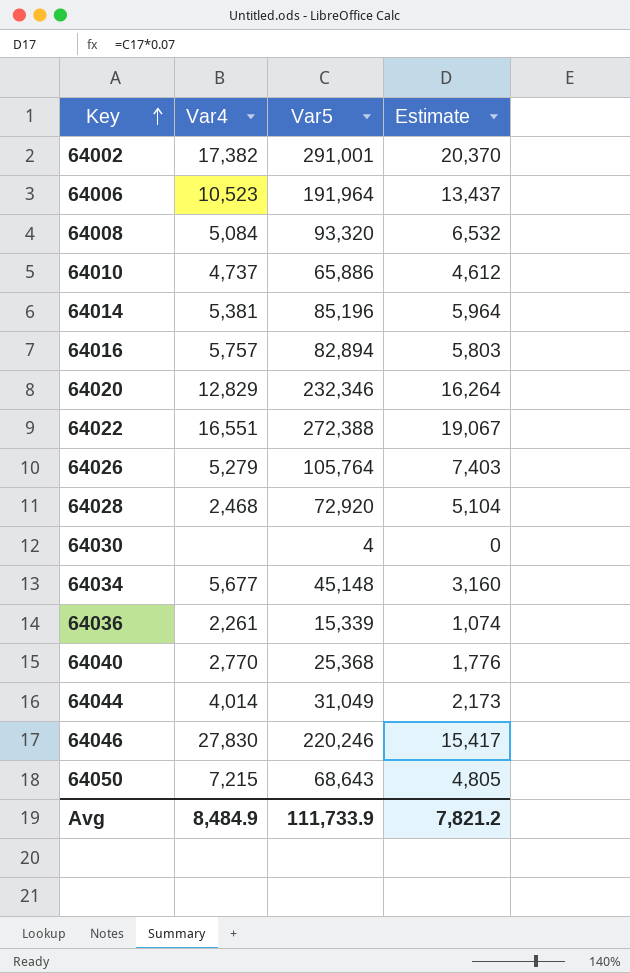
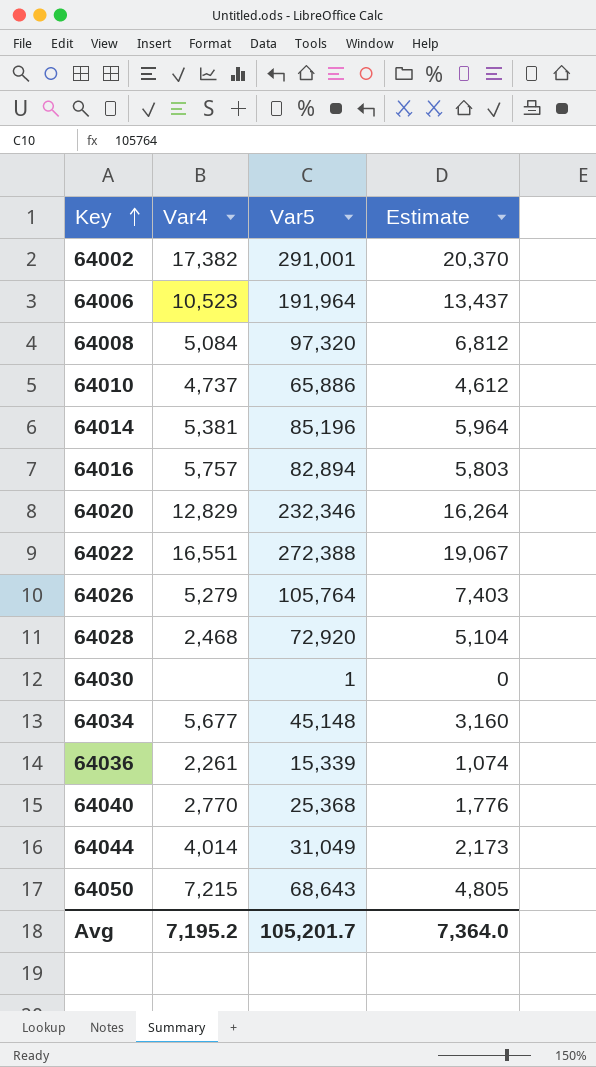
row 64046: 27,830 | 220,246 | 15,417 -> none
64008 | Var5: 93,320 -> 97,320
64008 | Estimate: 6,532 -> 6,812
64030 | Var5: 4 -> 1
Avg | Var4: 8,484.9 -> 7,195.2
Avg | Var5: 111,733.9 -> 105,201.7
Avg | Estimate: 7,821.2 -> 7,364.0

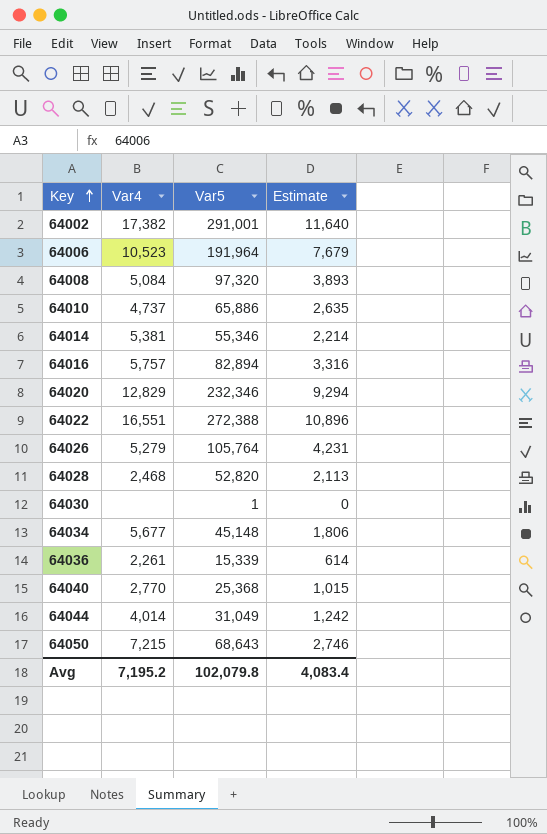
column Estimate | formula: [Var5] * 0.07 -> [Var5] * 0.04
64014 | Var5: 85,196 -> 55,346
64028 | Var5: 72,920 -> 52,820
Avg | Var5: 105,201.7 -> 102,079.8
Avg | Estimate: 7,364.0 -> 4,083.4

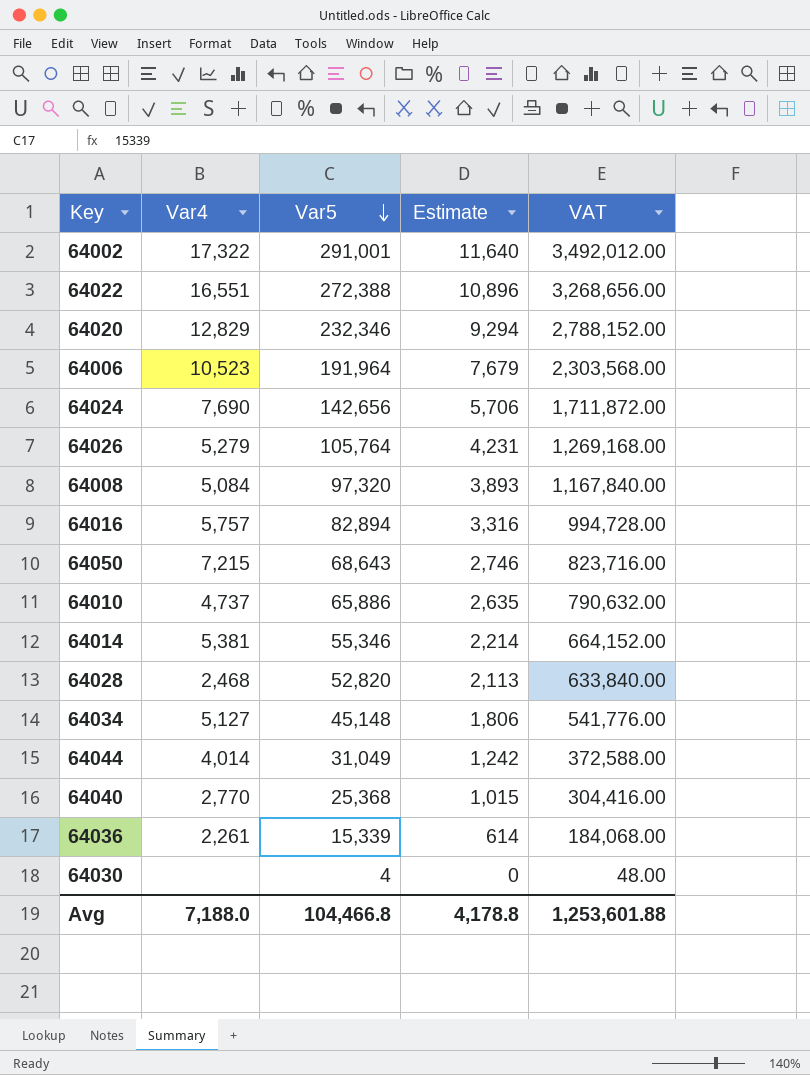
row order: Key ascending -> Var5 descending
column VAT | formula: none -> [Var5] * 12
64002 | Var4: 17,382 -> 17,322
row 64024: none -> 7,690 | 142,656 | 5,706 | 1,711,872.00
64034 | Var4: 5,677 -> 5,127
64030 | Var5: 1 -> 4
Avg | Var4: 7,195.2 -> 7,188.0
Avg | Var5: 102,079.8 -> 104,466.8
Avg | Estimate: 4,083.4 -> 4,178.8

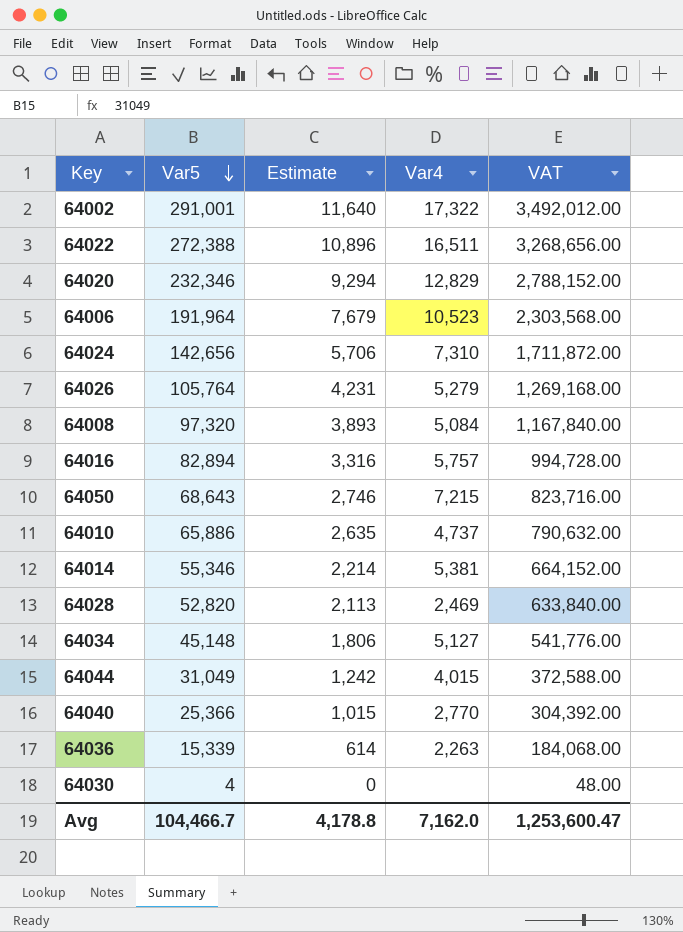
column Var4 | position: 2 -> 4
64022 | Var4: 16,551 -> 16,511
64024 | Var4: 7,690 -> 7,310
64028 | Var4: 2,468 -> 2,469
64044 | Var4: 4,014 -> 4,015
64040 | Var5: 25,368 -> 25,366
64040 | VAT: 304,416.00 -> 304,392.00
64036 | Var4: 2,261 -> 2,263
Avg | Var5: 104,466.8 -> 104,466.7
Avg | Var4: 7,188.0 -> 7,162.0
Avg | VAT: 1,253,601.88 -> 1,253,600.47

